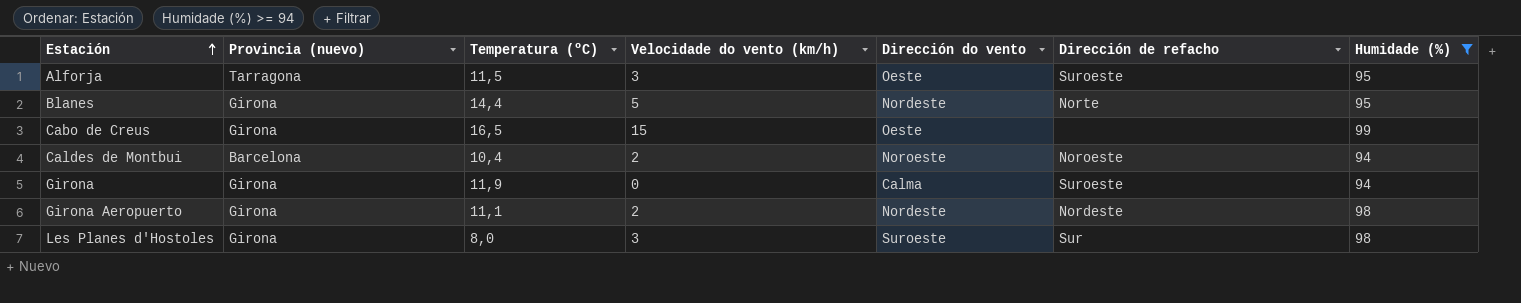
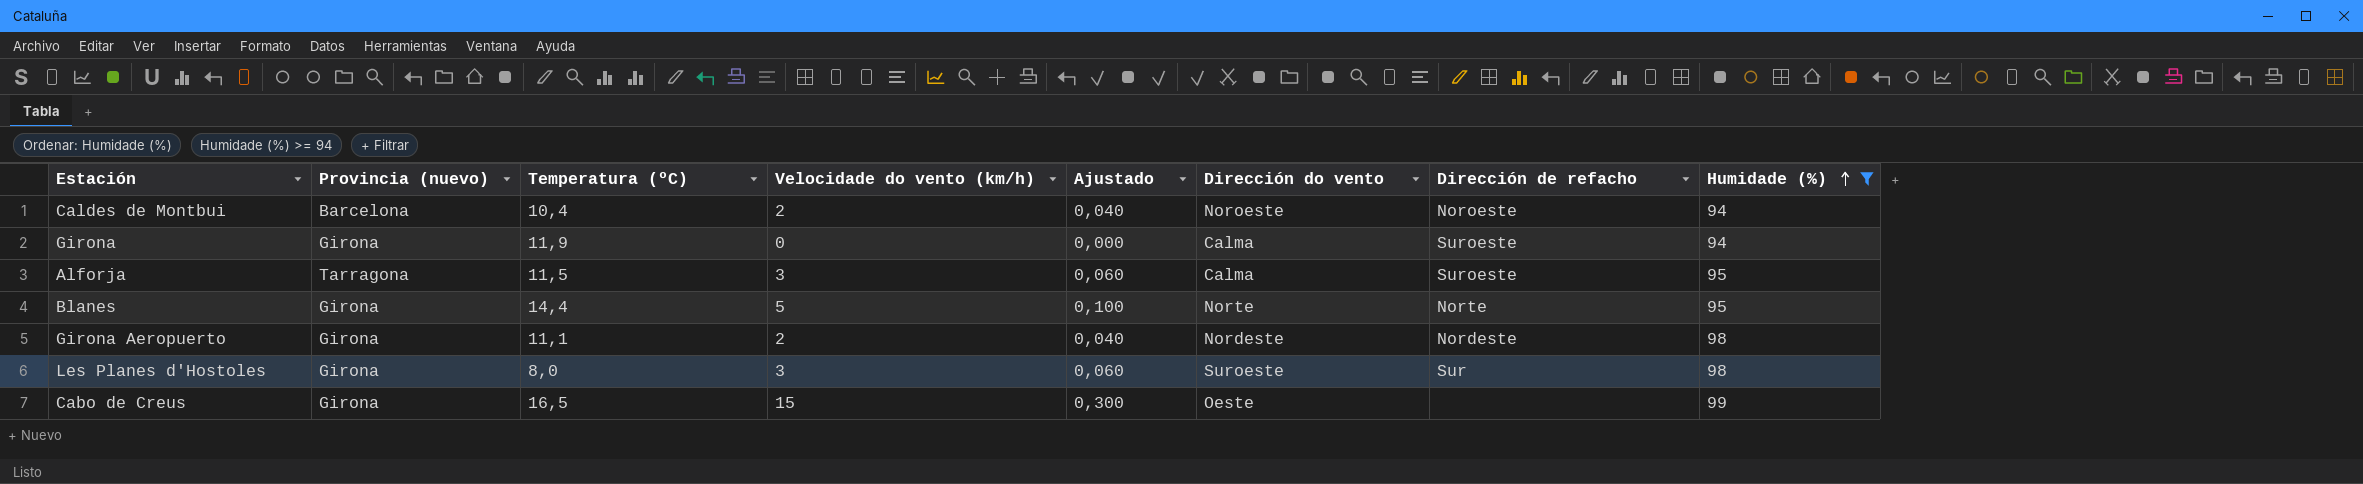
row order: Estación ascending -> Humidade (%) ascending
column Ajustado | formula: none -> [Velocidade do vento (km/h)] * 0,02
Alforja | Dirección do vento: Oeste -> Calma
Blanes | Dirección do vento: Nordeste -> Norte

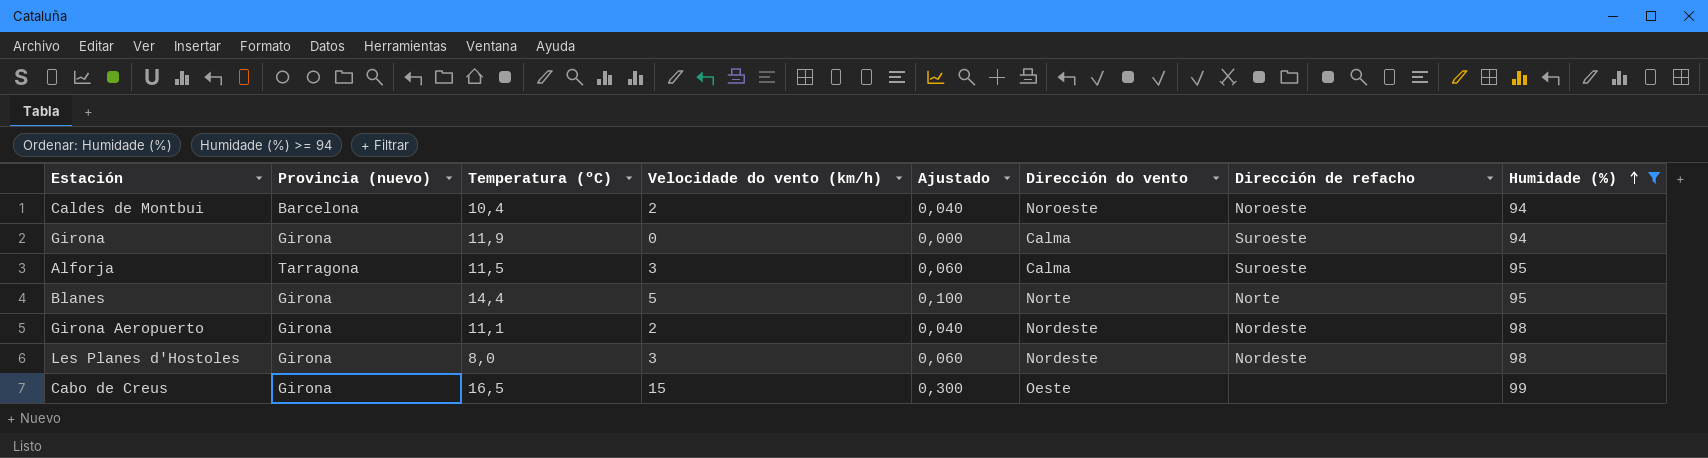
Les Planes d'Hostoles | Dirección do vento: Suroeste -> Nordeste
Les Planes d'Hostoles | Dirección de refacho: Sur -> Nordeste

